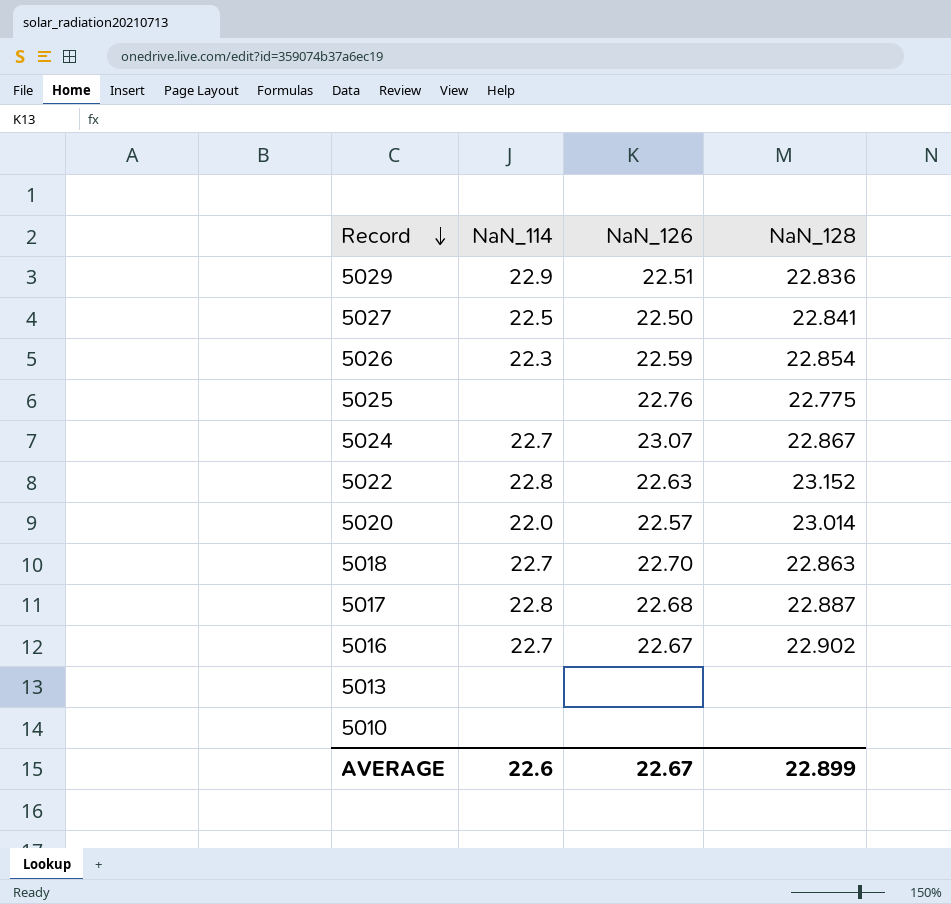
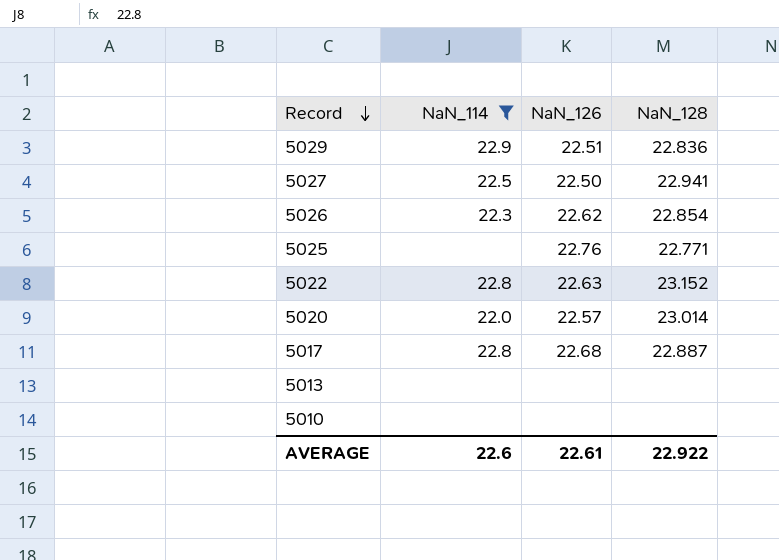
filter: none -> NaN_114 != 22.7
5027 | NaN_128: 22.841 -> 22.941
5026 | NaN_126: 22.59 -> 22.62
5025 | NaN_128: 22.775 -> 22.771
AVERAGE | NaN_126: 22.67 -> 22.61
AVERAGE | NaN_128: 22.899 -> 22.922

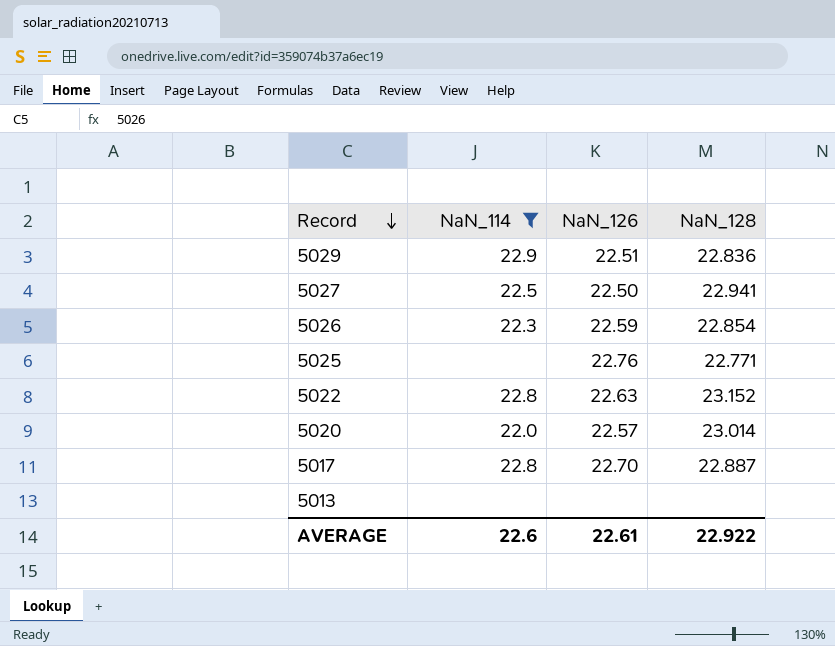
row 5010: none | none | none -> none
5026 | NaN_126: 22.62 -> 22.59
5017 | NaN_126: 22.68 -> 22.70

